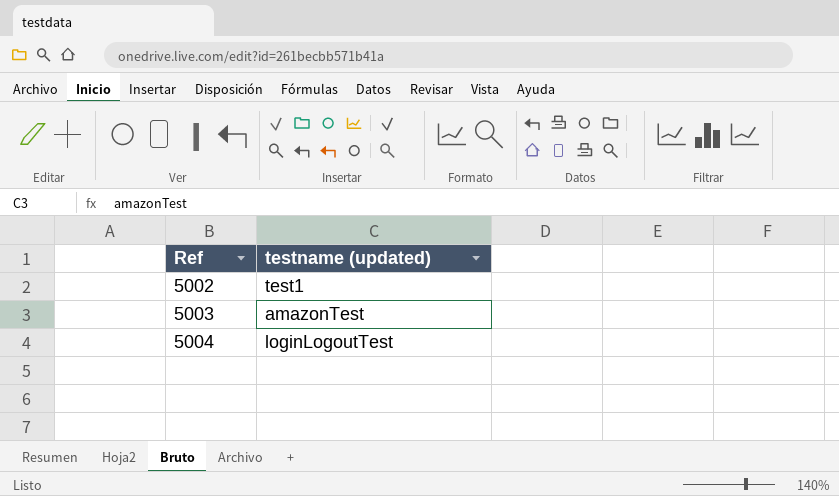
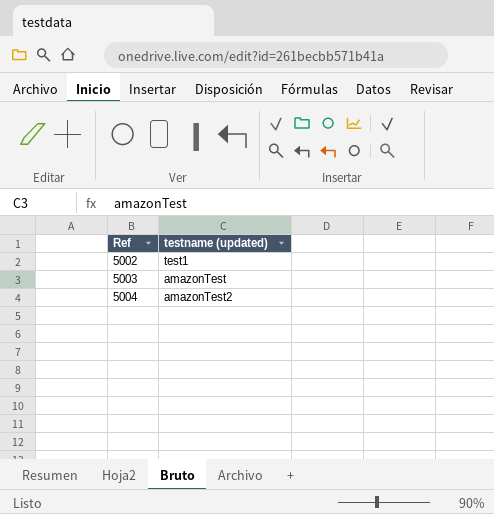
5004 | testname (updated): loginLogoutTest -> amazonTest2

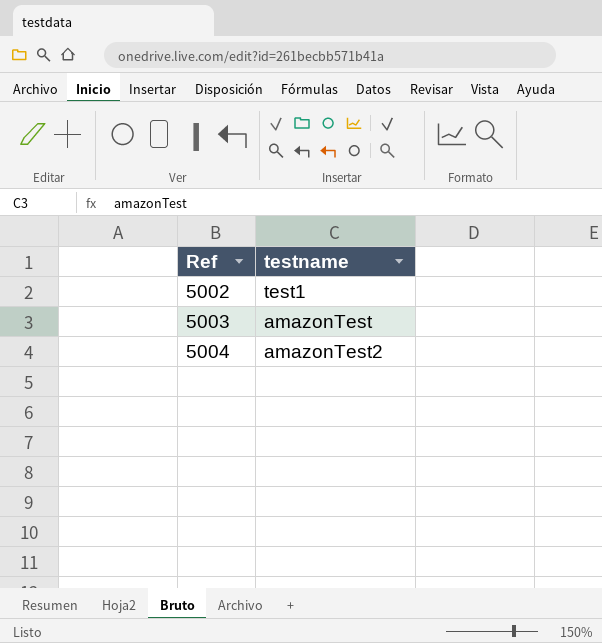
column name: testname (updated) -> testname

